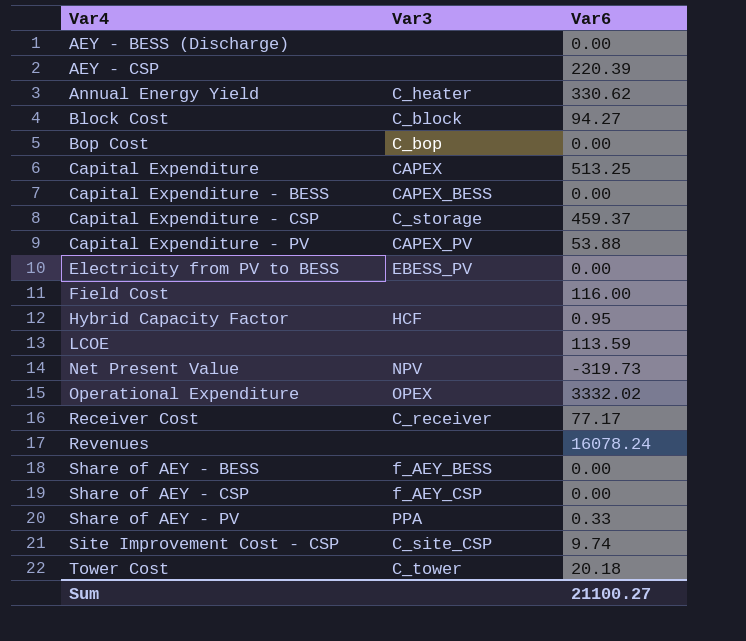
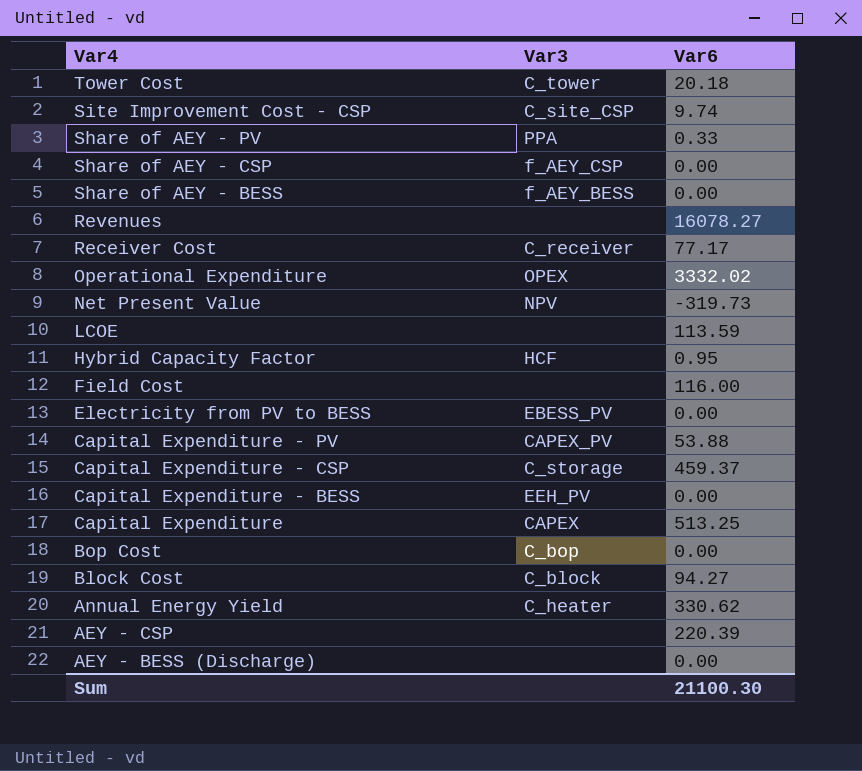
row order: Var4 ascending -> Var4 descending
Revenues | Var6: 16078.24 -> 16078.27
Capital Expenditure - BESS | Var3: CAPEX_BESS -> EEH_PV
Sum | Var6: 21100.27 -> 21100.30

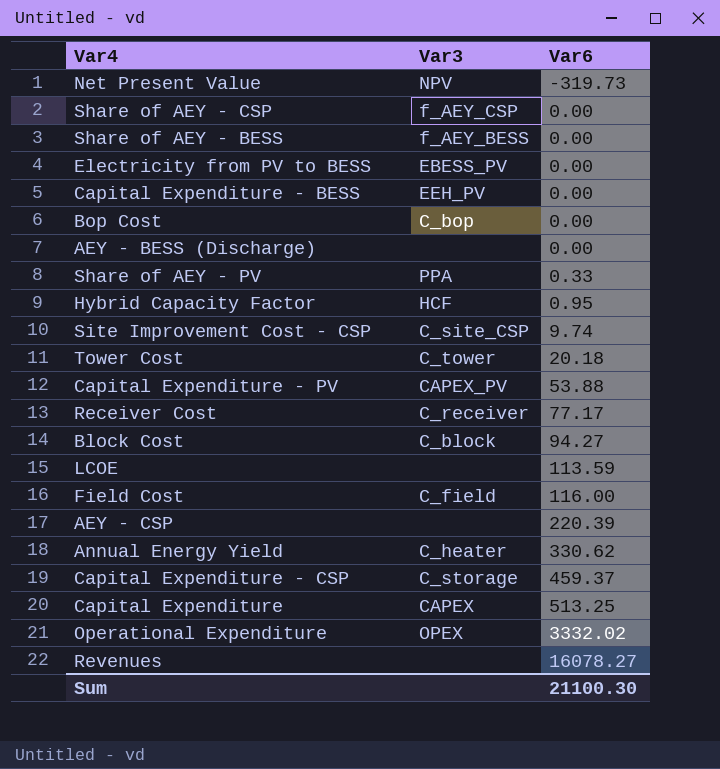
row order: Var4 descending -> Var6 ascending
Field Cost | Var3: none -> C_field

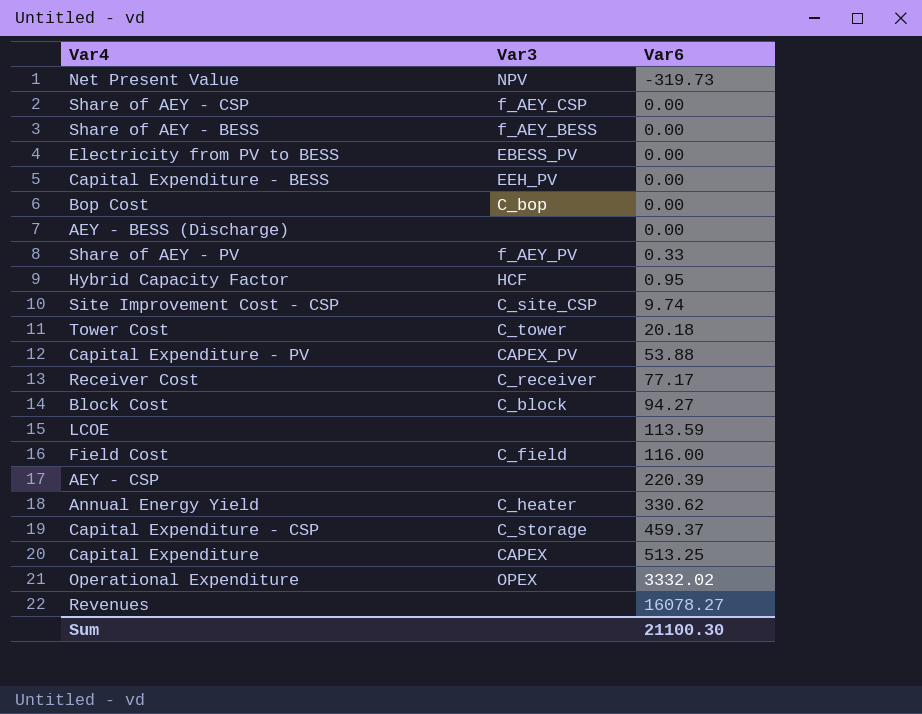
Share of AEY - PV | Var3: PPA -> f_AEY_PV

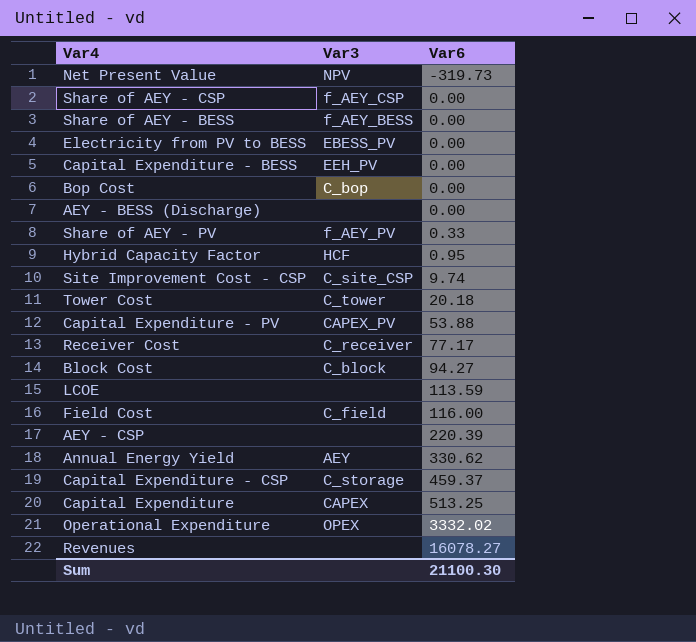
Annual Energy Yield | Var3: C_heater -> AEY

